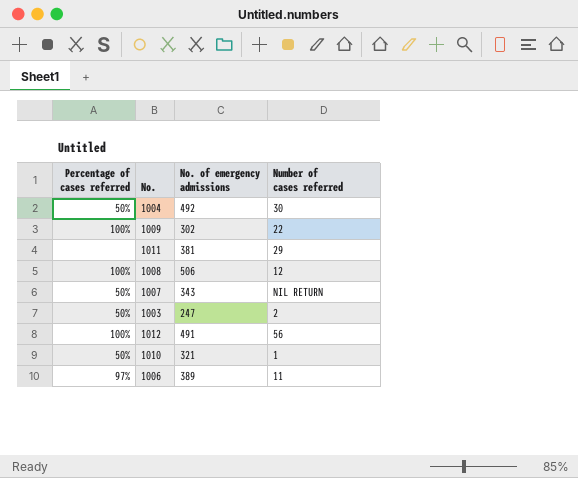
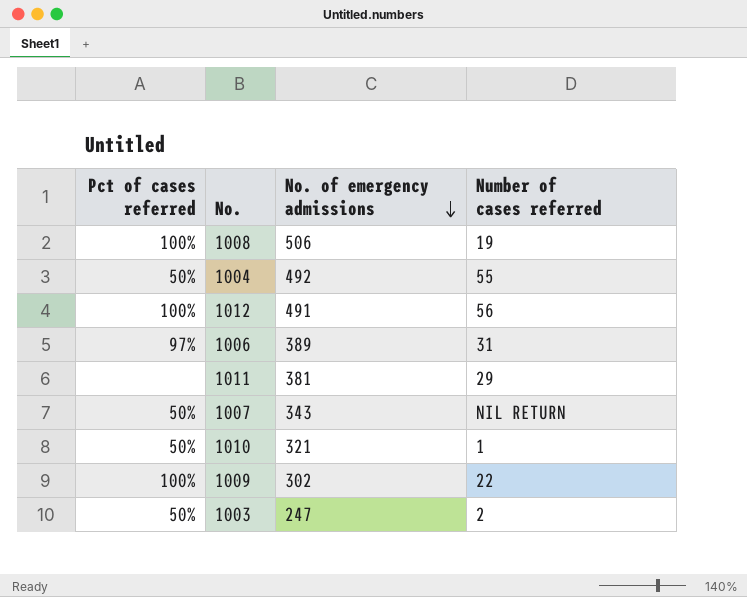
row order: none -> No. of emergency admissions descending
column name: Percentage of cases referred -> Pct of cases referred
1008 | Number of cases referred: 12 -> 19
1004 | Number of cases referred: 30 -> 55
1006 | Number of cases referred: 11 -> 31

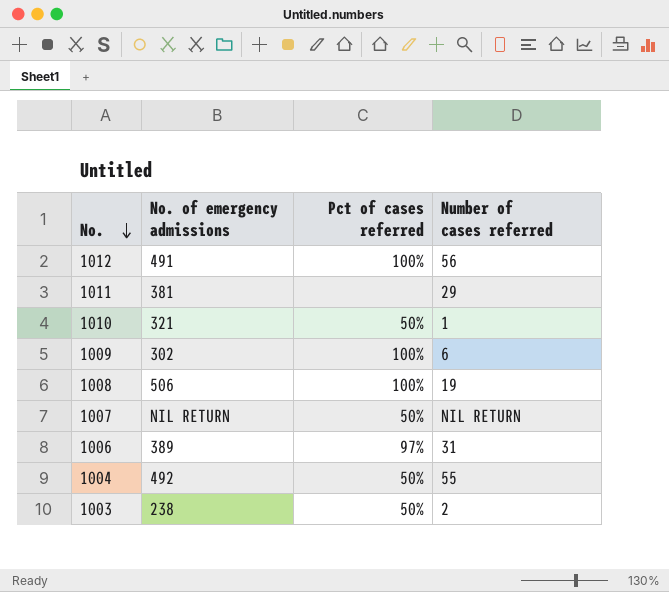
row order: No. of emergency admissions descending -> No. descending
column Pct of cases referred | position: 1 -> 3
1009 | Number of cases referred: 22 -> 6
1007 | No. of emergency admissions: 343 -> NIL RETURN
1003 | No. of emergency admissions: 247 -> 238

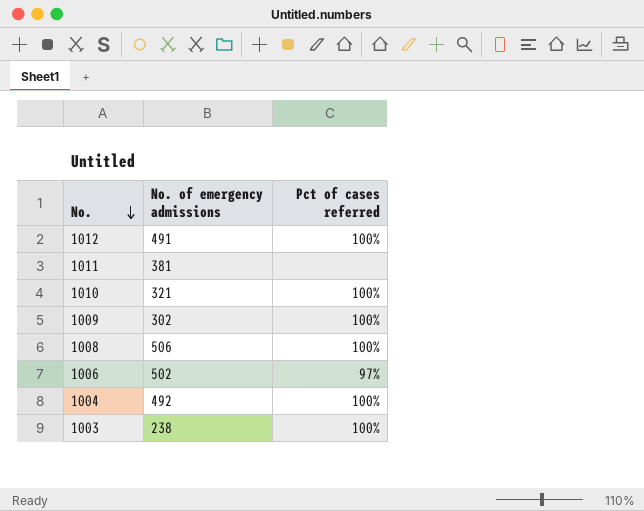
column Number of cases referred | position: 4 -> none
row 1007: NIL RETURN | 50% | NIL RETURN -> none
1010 | Pct of cases referred: 50% -> 100%
1006 | No. of emergency admissions: 389 -> 502
1004 | Pct of cases referred: 50% -> 100%
1003 | Pct of cases referred: 50% -> 100%

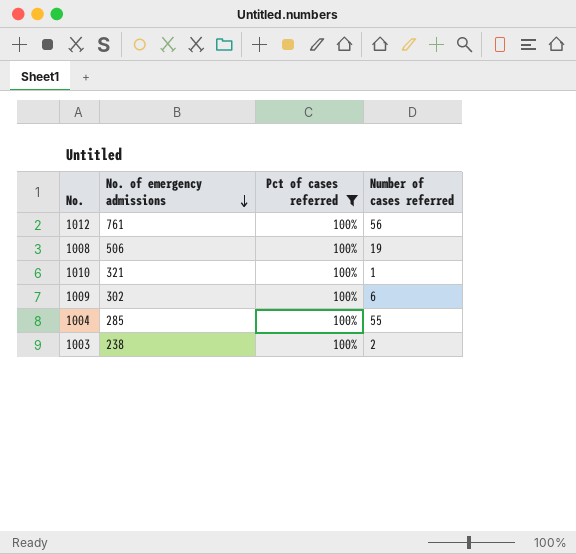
filter: none -> Pct of cases referred = 100%
row order: No. descending -> No. of emergency admissions descending
column Number of cases referred | position: none -> 4
1012 | No. of emergency admissions: 491 -> 761
1004 | No. of emergency admissions: 492 -> 285

